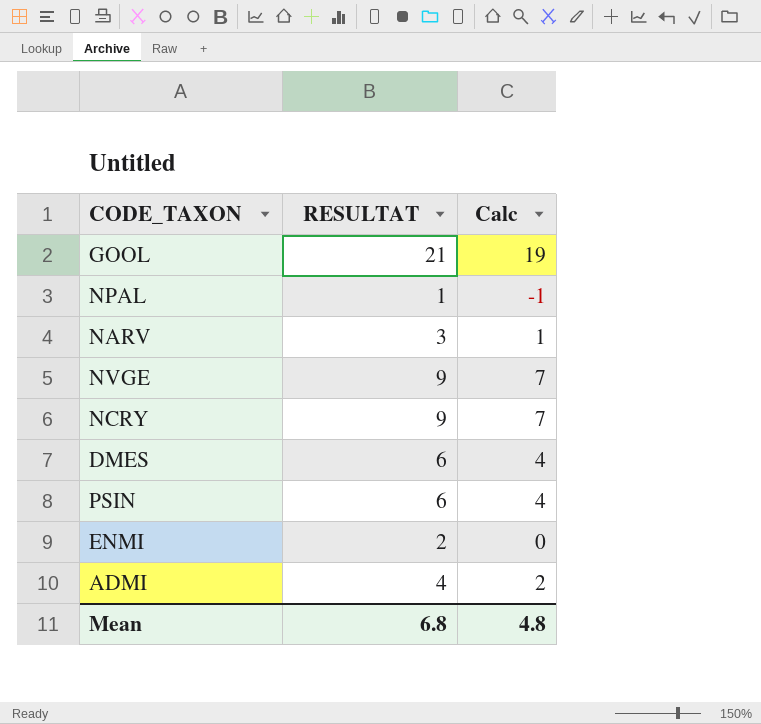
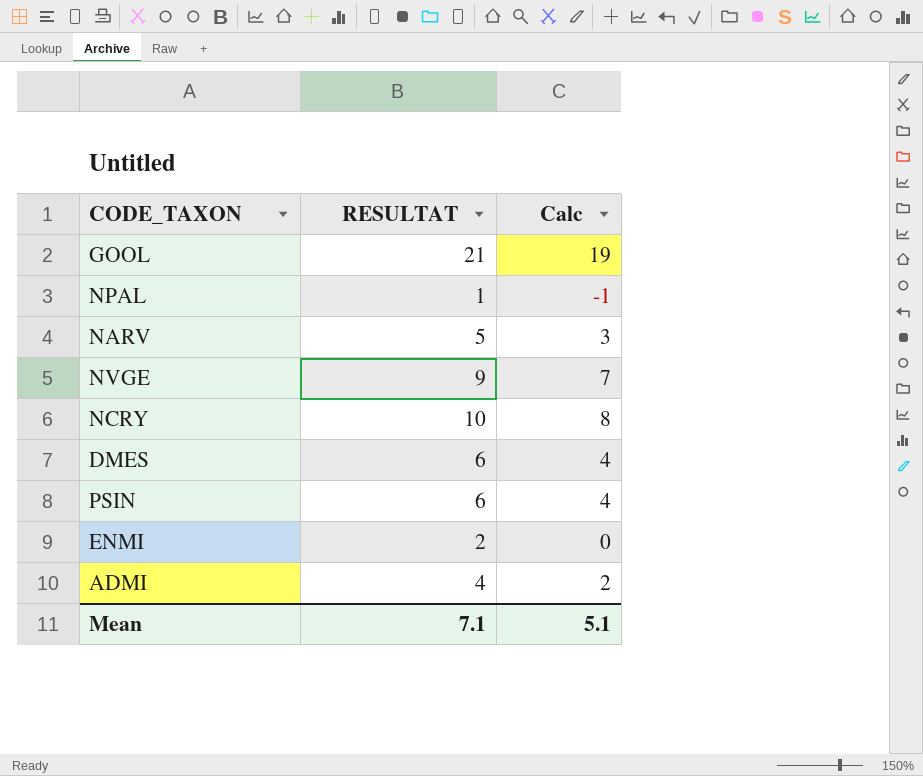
NARV | RESULTAT: 3 -> 5
NARV | Calc: 1 -> 3
NCRY | RESULTAT: 9 -> 10
NCRY | Calc: 7 -> 8
Mean | RESULTAT: 6.8 -> 7.1
Mean | Calc: 4.8 -> 5.1

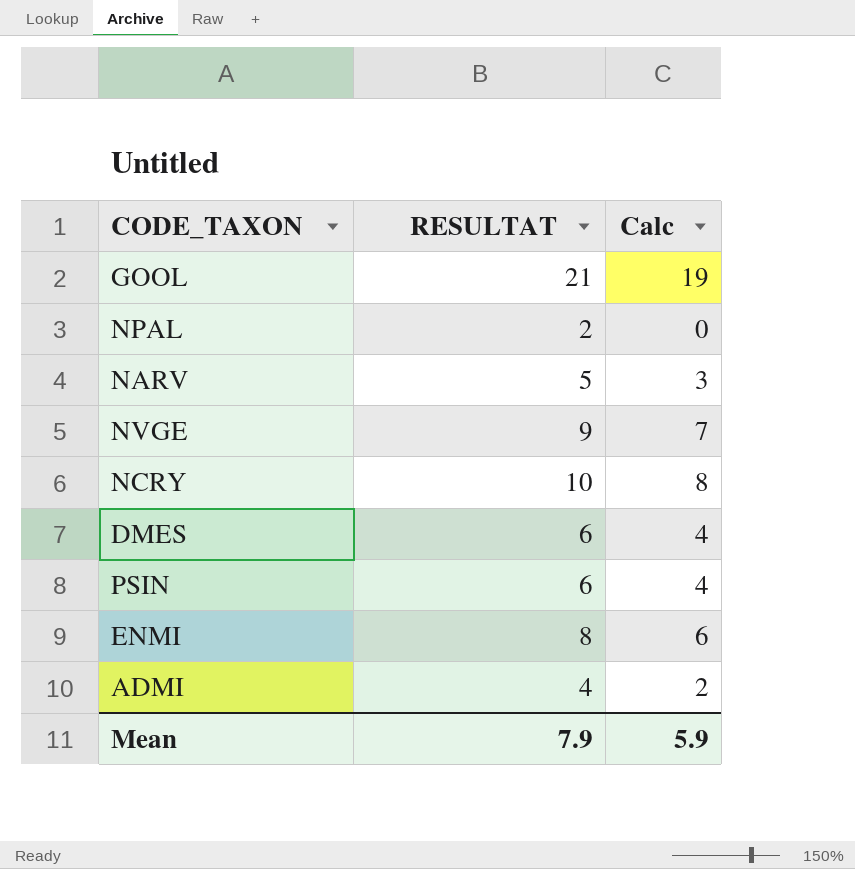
NPAL | RESULTAT: 1 -> 2
NPAL | Calc: -1 -> 0
ENMI | RESULTAT: 2 -> 8
ENMI | Calc: 0 -> 6
Mean | RESULTAT: 7.1 -> 7.9
Mean | Calc: 5.1 -> 5.9

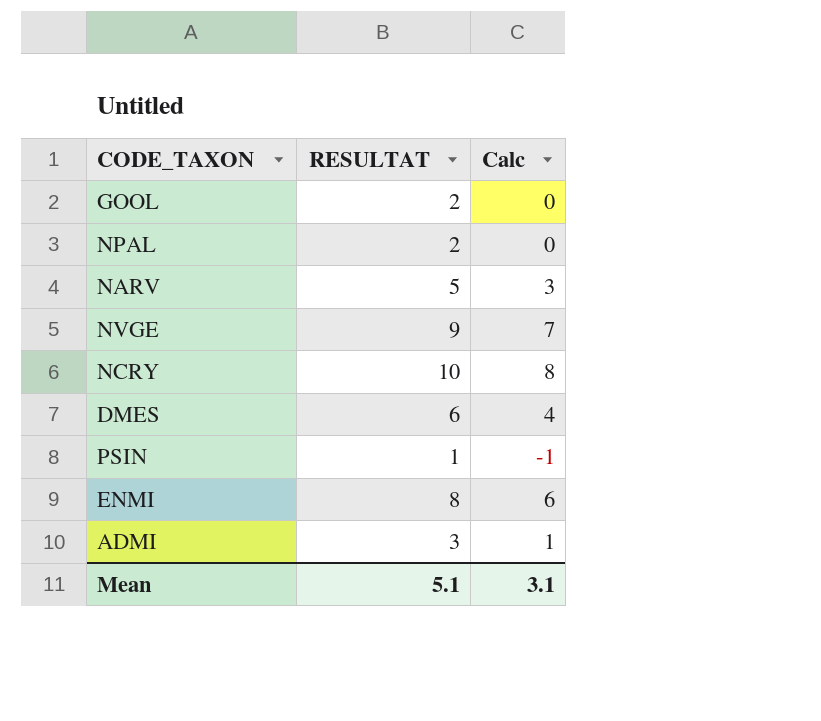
GOOL | RESULTAT: 21 -> 2
GOOL | Calc: 19 -> 0
PSIN | RESULTAT: 6 -> 1
PSIN | Calc: 4 -> -1
ADMI | RESULTAT: 4 -> 3
ADMI | Calc: 2 -> 1
Mean | RESULTAT: 7.9 -> 5.1
Mean | Calc: 5.9 -> 3.1

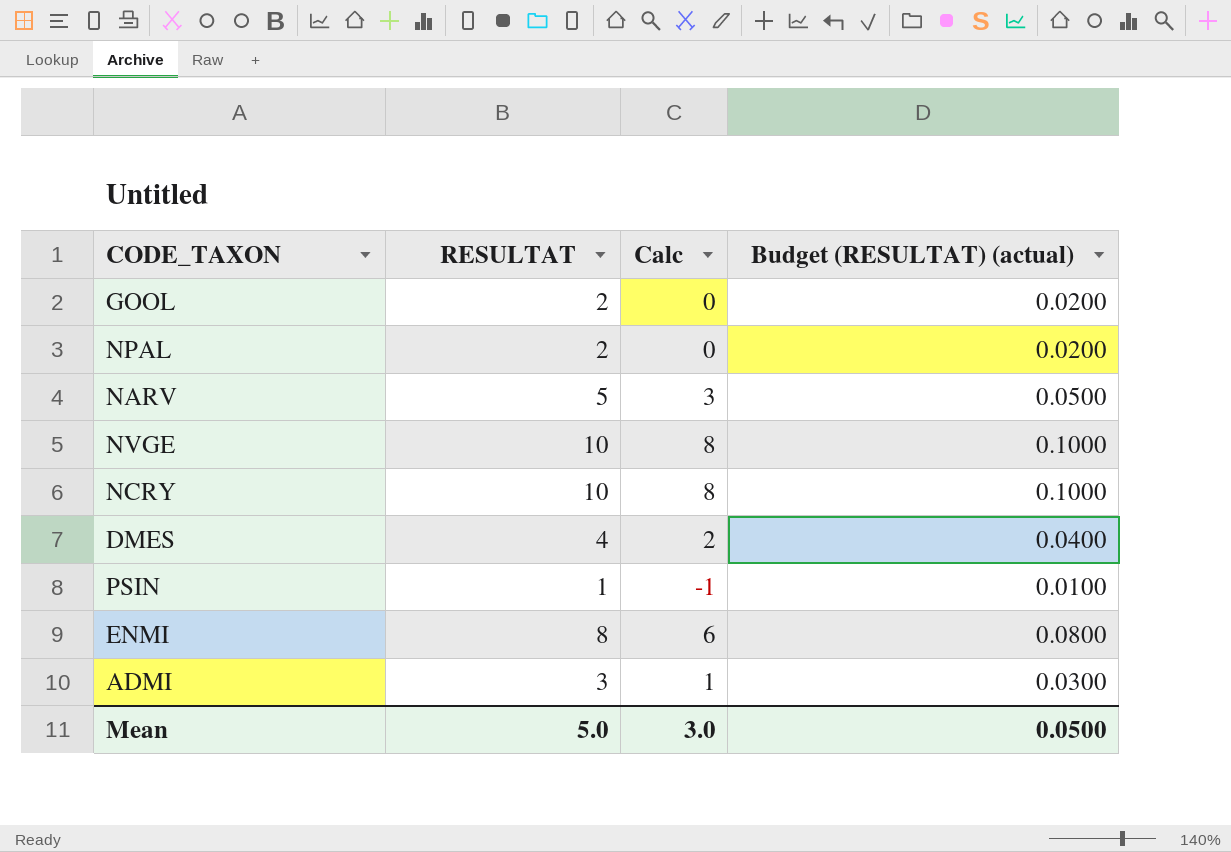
column Budget (RESULTAT) (actual) | formula: none -> [RESULTAT] * 0.01
NVGE | RESULTAT: 9 -> 10
NVGE | Calc: 7 -> 8
DMES | RESULTAT: 6 -> 4
DMES | Calc: 4 -> 2
Mean | RESULTAT: 5.1 -> 5.0
Mean | Calc: 3.1 -> 3.0

